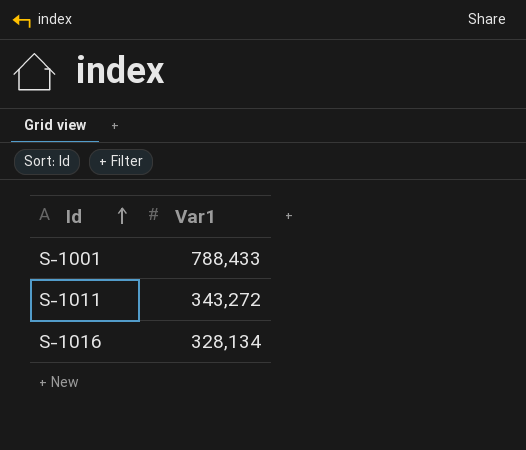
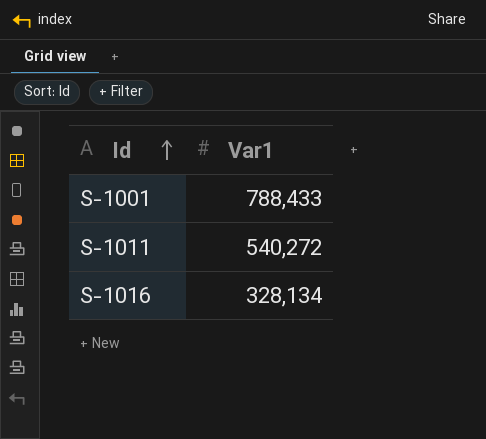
S-1011 | Var1: 343,272 -> 540,272

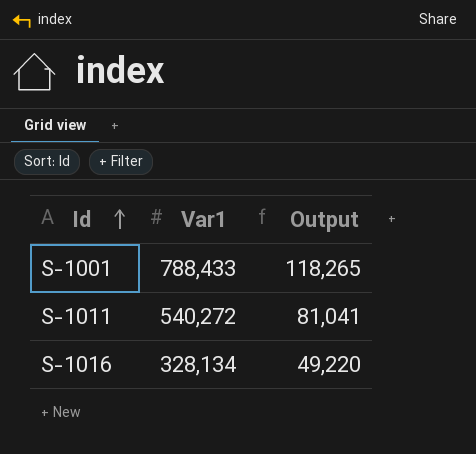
column Output | formula: none -> [Var1] * 0.15

